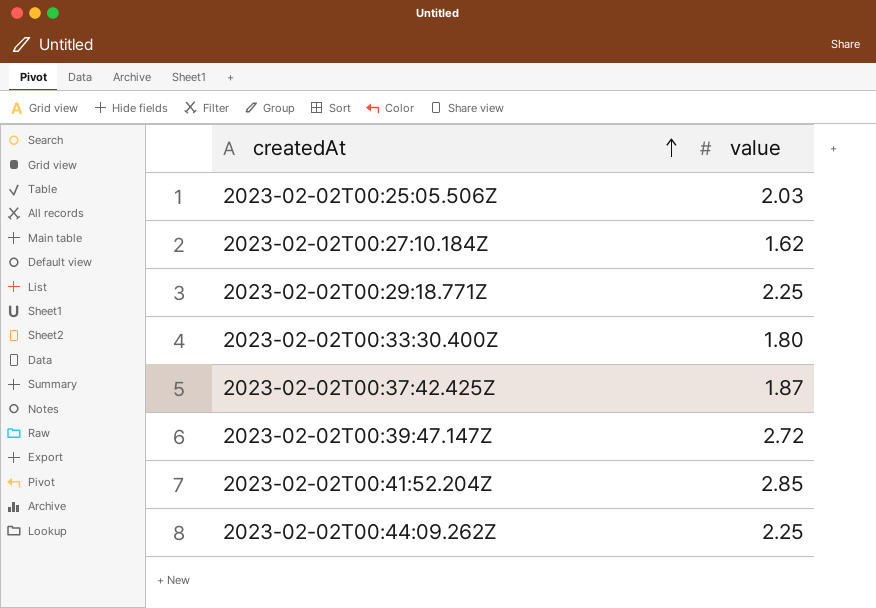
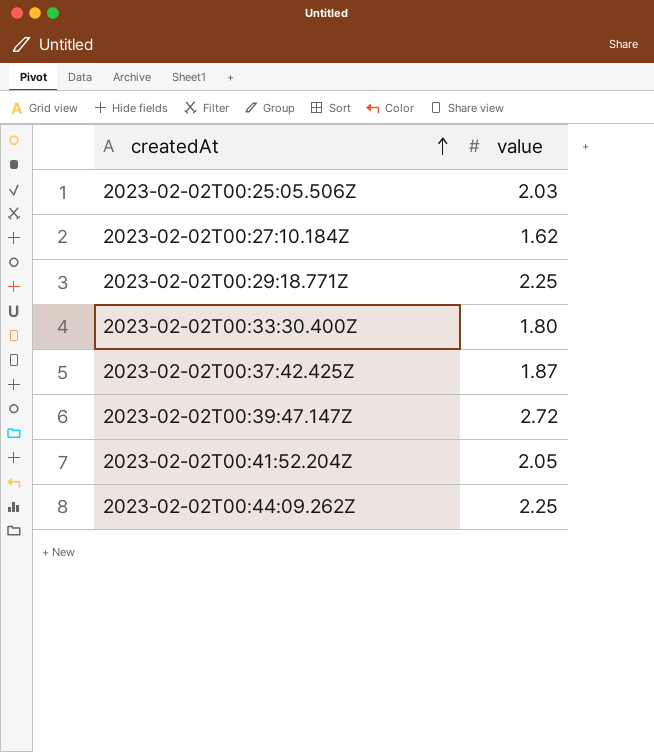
2023-02-02T00:41:52.204Z | value: 2.85 -> 2.05

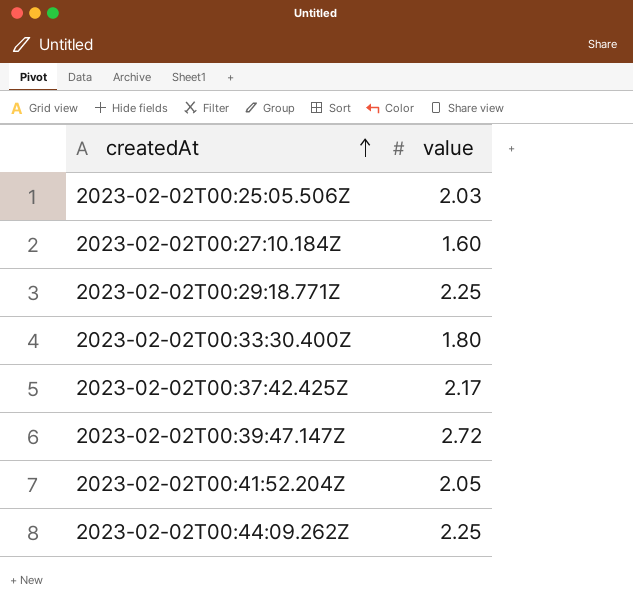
2023-02-02T00:27:10.184Z | value: 1.62 -> 1.60
2023-02-02T00:37:42.425Z | value: 1.87 -> 2.17

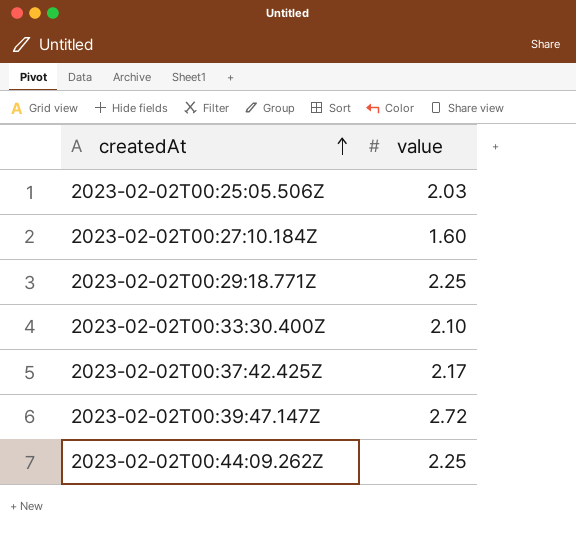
row 2023-02-02T00:41:52.204Z: 2.05 -> none
2023-02-02T00:33:30.400Z | value: 1.80 -> 2.10

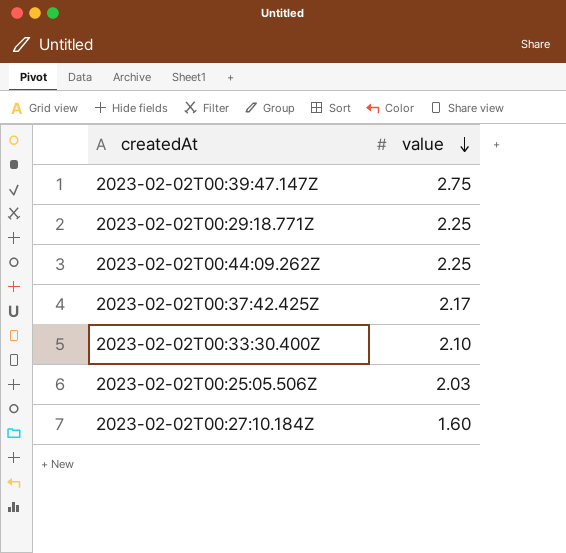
row order: createdAt ascending -> value descending
2023-02-02T00:39:47.147Z | value: 2.72 -> 2.75

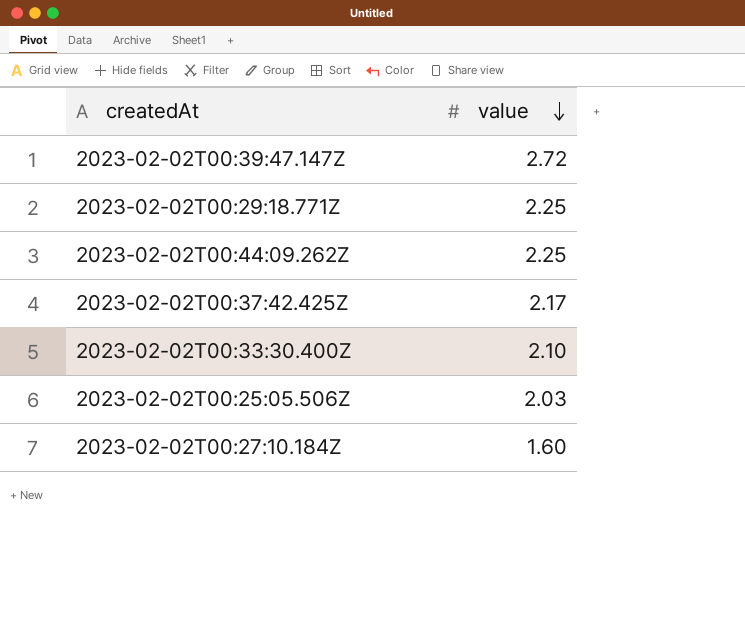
2023-02-02T00:39:47.147Z | value: 2.75 -> 2.72

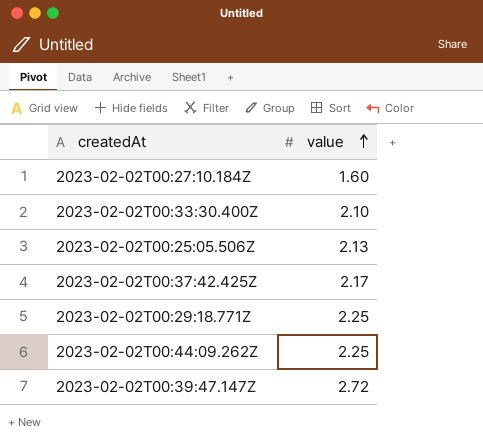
row order: value descending -> value ascending
2023-02-02T00:25:05.506Z | value: 2.03 -> 2.13

